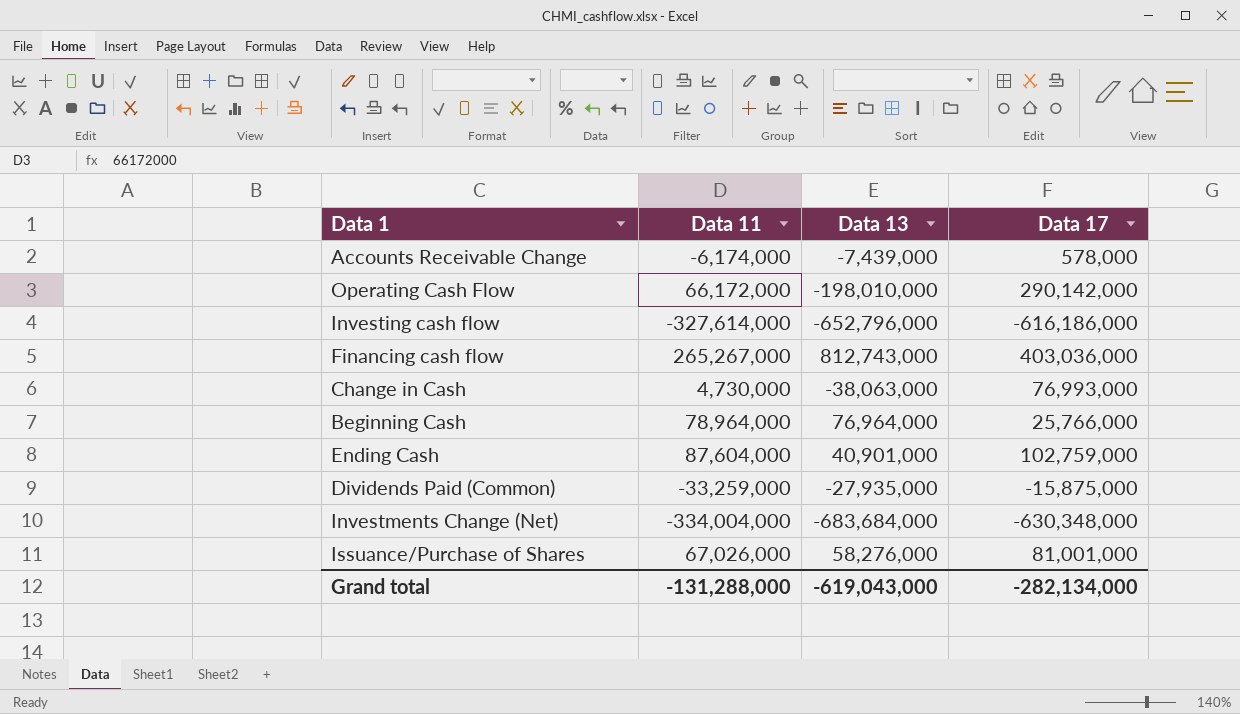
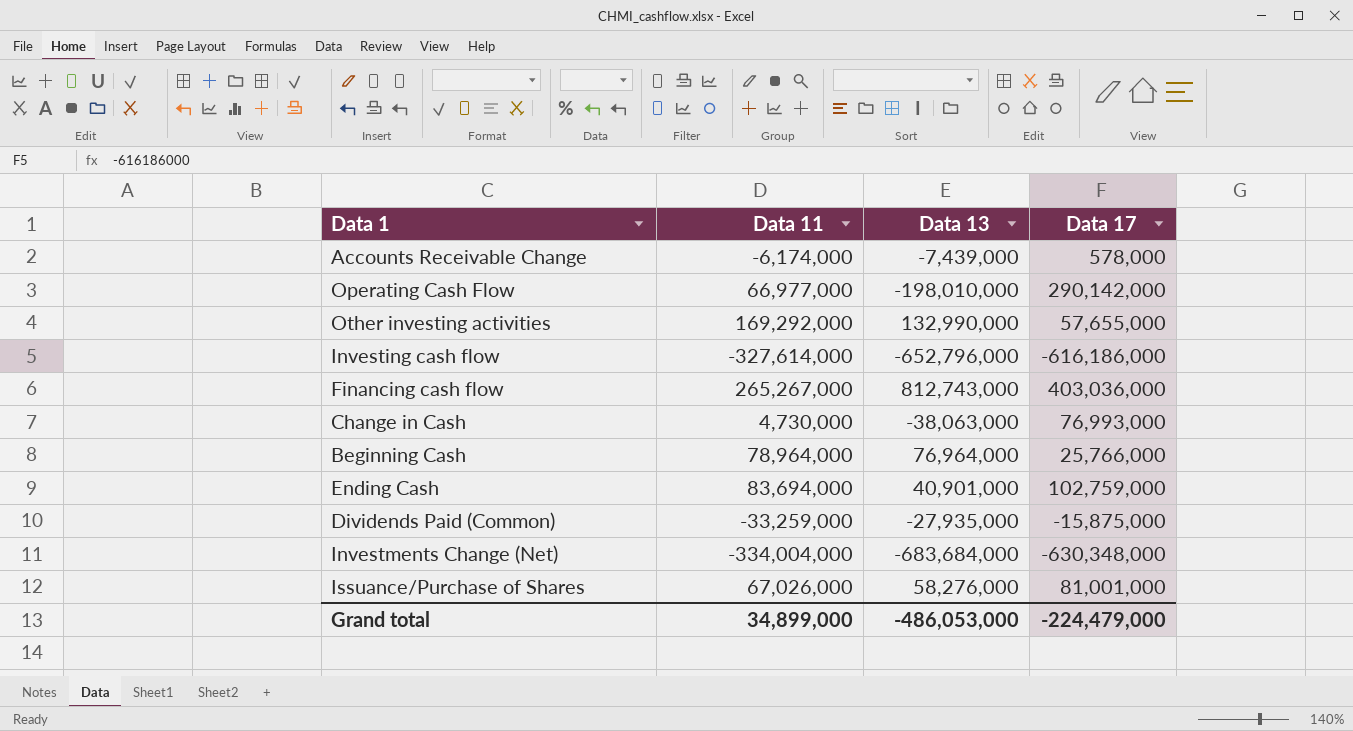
Operating Cash Flow | Data 11: 66,172,000 -> 66,977,000
row Other investing activities: none -> 169,292,000 | 132,990,000 | 57,655,000
Ending Cash | Data 11: 87,604,000 -> 83,694,000
Grand total | Data 11: -131,288,000 -> 34,899,000
Grand total | Data 13: -619,043,000 -> -486,053,000
Grand total | Data 17: -282,134,000 -> -224,479,000

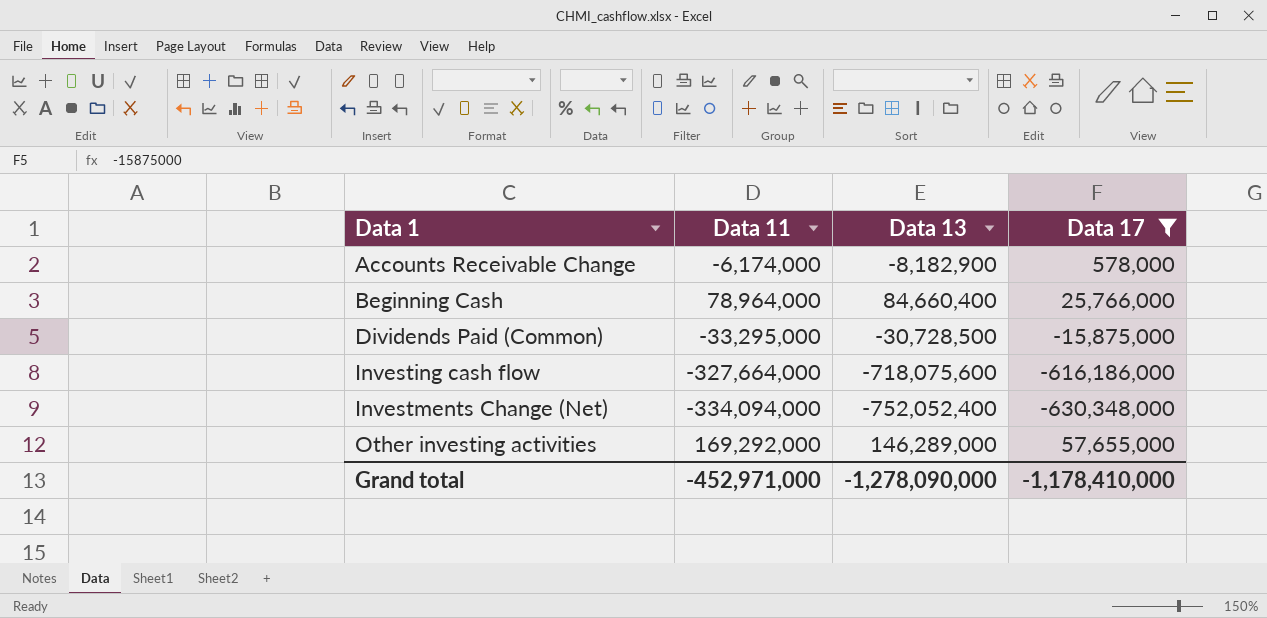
filter: none -> Data 17 <= 57,655,000
row order: none -> Data 1 ascending
Accounts Receivable Change | Data 13: -7,439,000 -> -8,182,900
Beginning Cash | Data 13: 76,964,000 -> 84,660,400
Dividends Paid (Common) | Data 11: -33,259,000 -> -33,295,000
Dividends Paid (Common) | Data 13: -27,935,000 -> -30,728,500
Investing cash flow | Data 11: -327,614,000 -> -327,664,000
Investing cash flow | Data 13: -652,796,000 -> -718,075,600
Investments Change (Net) | Data 11: -334,004,000 -> -334,094,000
Investments Change (Net) | Data 13: -683,684,000 -> -752,052,400
Other investing activities | Data 13: 132,990,000 -> 146,289,000
Grand total | Data 11: 34,899,000 -> -452,971,000
Grand total | Data 13: -486,053,000 -> -1,278,090,000
Grand total | Data 17: -224,479,000 -> -1,178,410,000

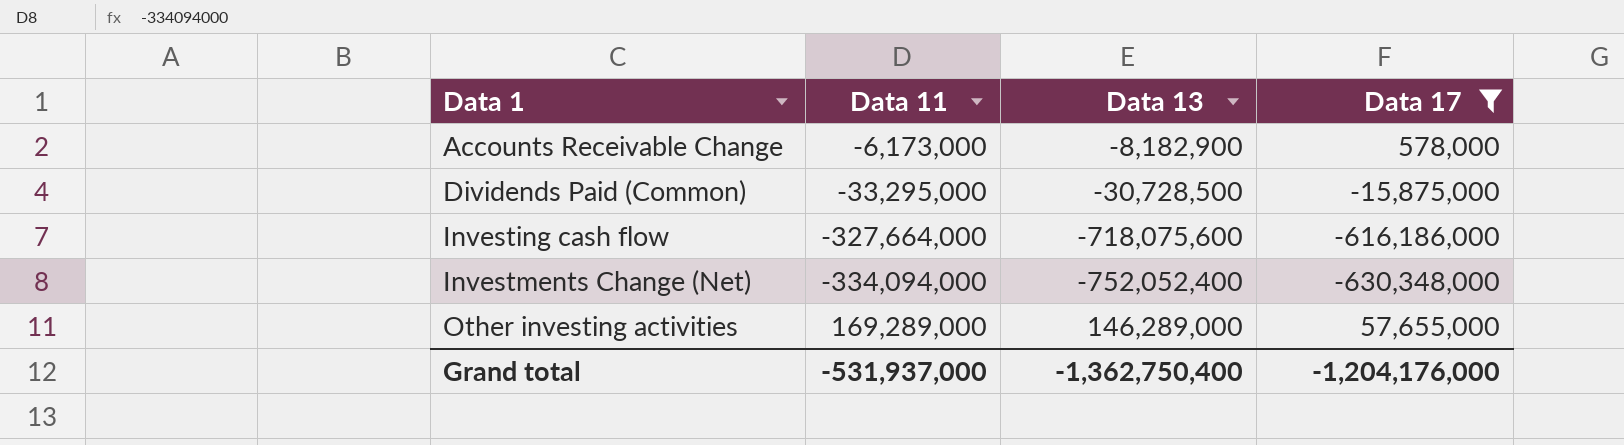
row Beginning Cash: 78,964,000 | 84,660,400 | 25,766,000 -> none
Accounts Receivable Change | Data 11: -6,174,000 -> -6,173,000
Other investing activities | Data 11: 169,292,000 -> 169,289,000
Grand total | Data 11: -452,971,000 -> -531,937,000
Grand total | Data 13: -1,278,090,000 -> -1,362,750,400
Grand total | Data 17: -1,178,410,000 -> -1,204,176,000

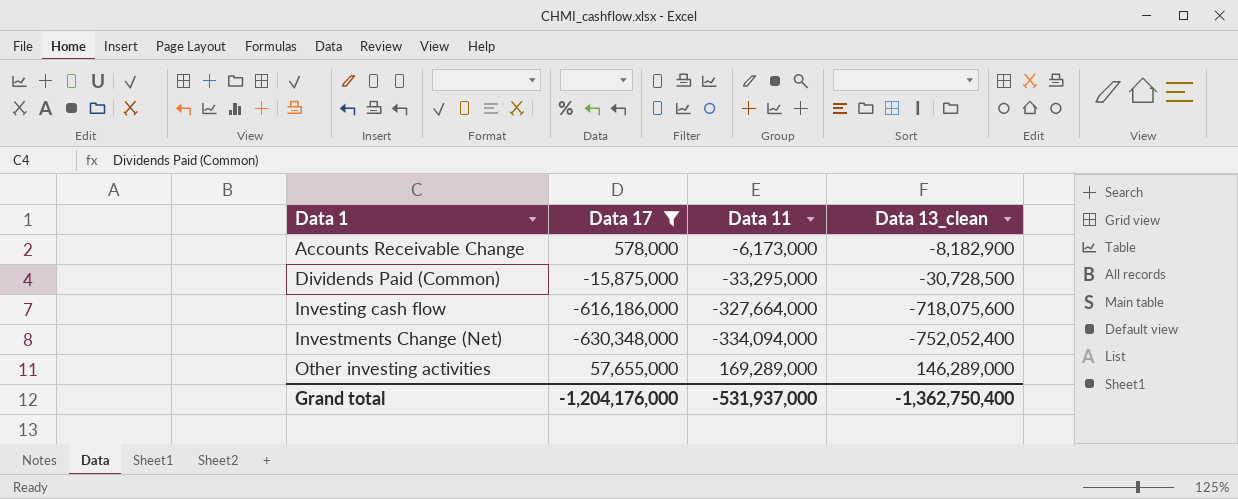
column Data 17 | position: 4 -> 2
column name: Data 13 -> Data 13_clean

